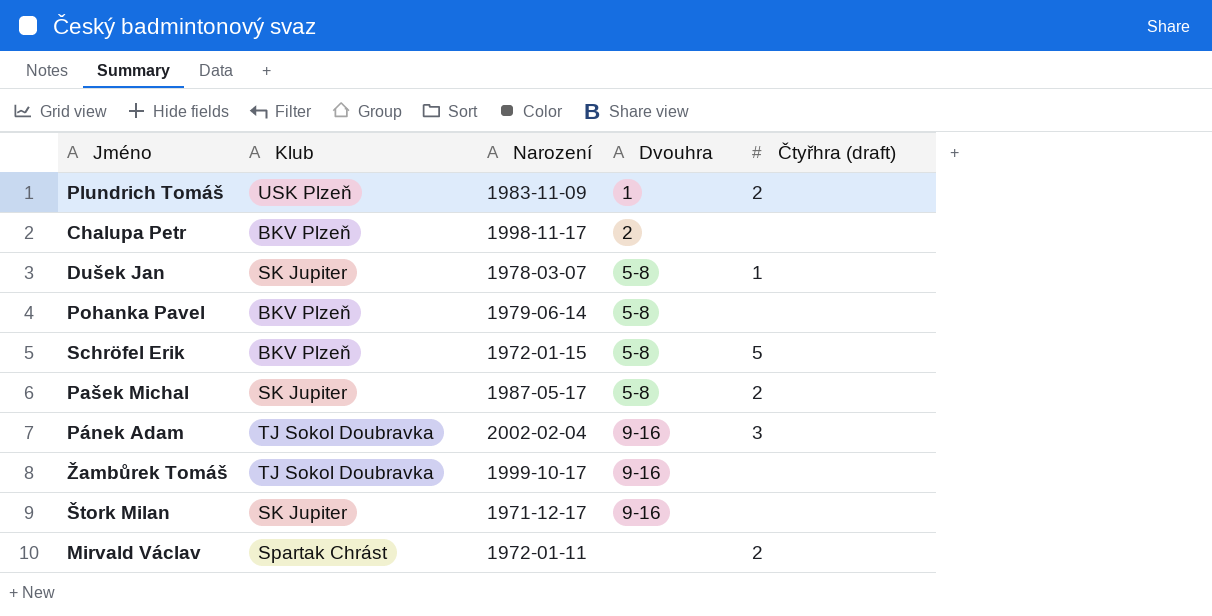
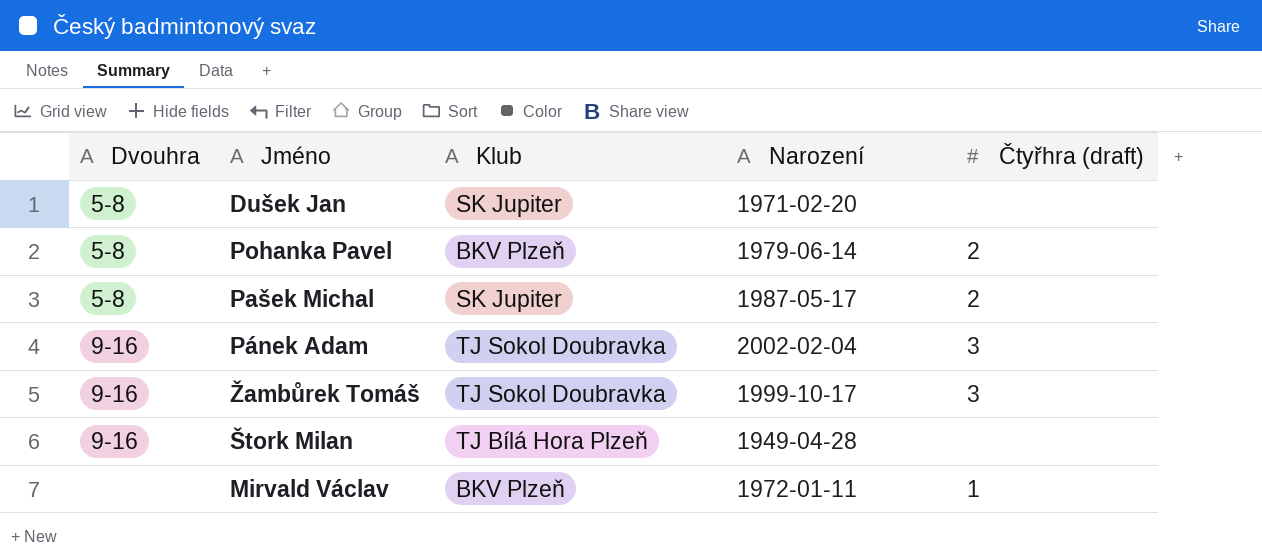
column Dvouhra | position: 4 -> 1
row Plundrich Tomáš: USK Plzeň | 1983-11-09 | 1 | 2 -> none
row Chalupa Petr: BKV Plzeň | 1998-11-17 | 2 | none -> none
row Schröfel Erik: BKV Plzeň | 1972-01-15 | 5-8 | 5 -> none
Dušek Jan | Narození: 1978-03-07 -> 1971-02-20
Dušek Jan | Čtyřhra (draft): 1 -> none
Pohanka Pavel | Čtyřhra (draft): none -> 2
Žambůrek Tomáš | Čtyřhra (draft): none -> 3
Štork Milan | Klub: SK Jupiter -> TJ Bílá Hora Plzeň
Štork Milan | Narození: 1971-12-17 -> 1949-04-28
Mirvald Václav | Klub: Spartak Chrást -> BKV Plzeň
Mirvald Václav | Čtyřhra (draft): 2 -> 1

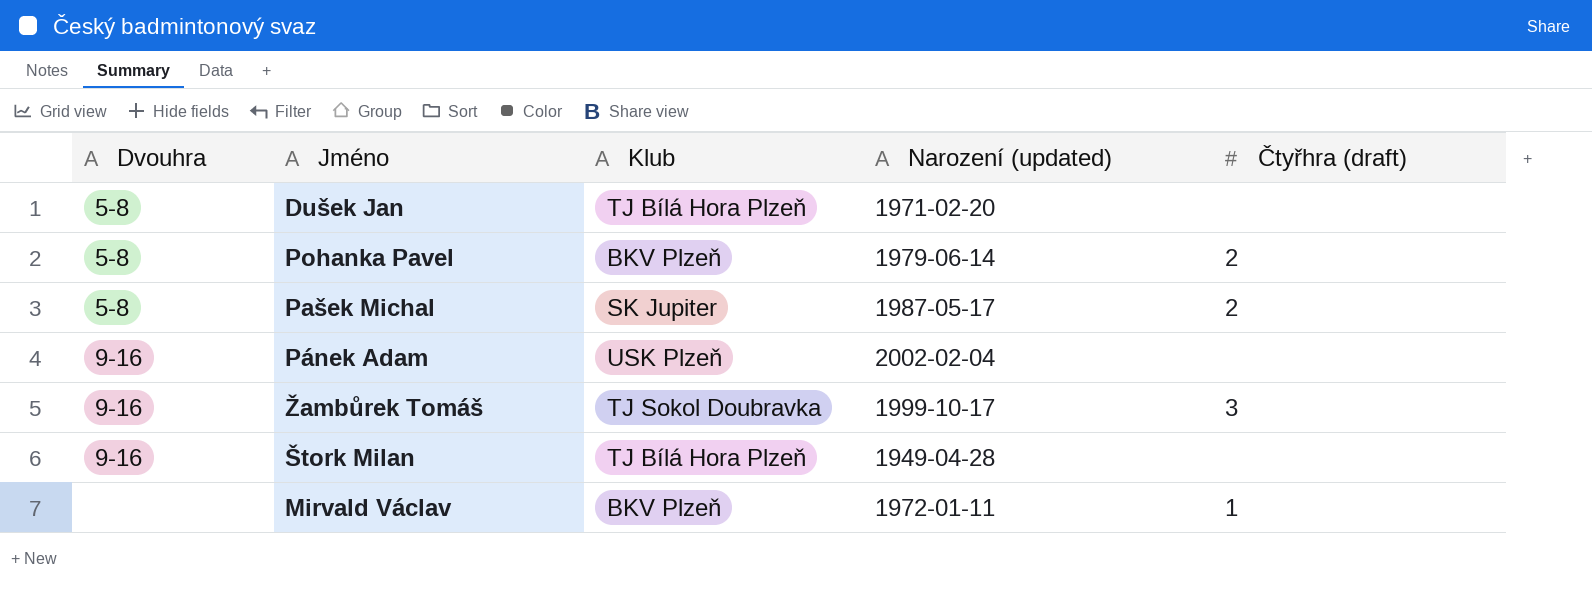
column name: Narození -> Narození (updated)
Dušek Jan | Klub: SK Jupiter -> TJ Bílá Hora Plzeň
Pánek Adam | Klub: TJ Sokol Doubravka -> USK Plzeň
Pánek Adam | Čtyřhra (draft): 3 -> none

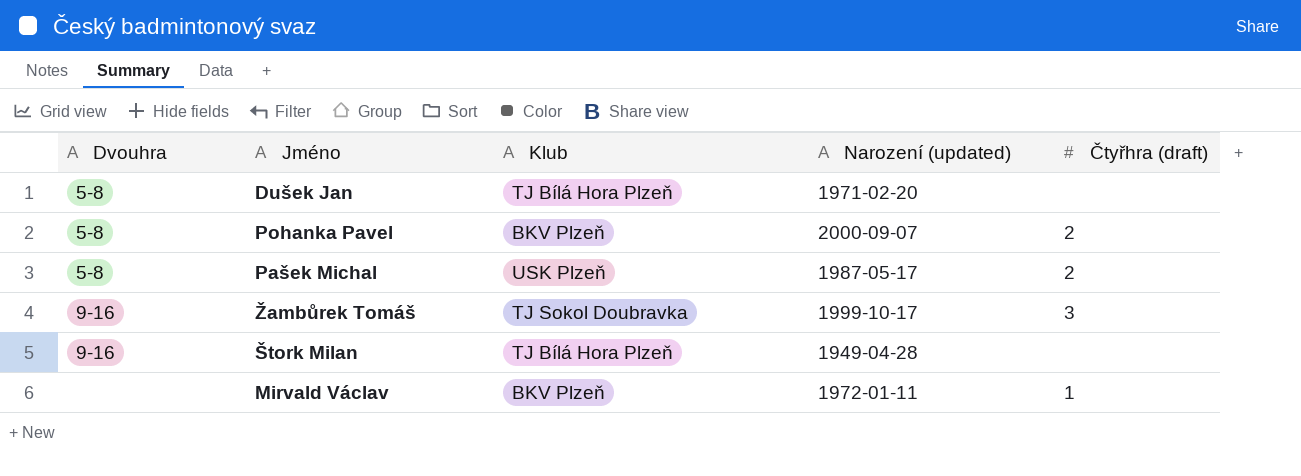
row Pánek Adam: 9-16 | USK Plzeň | 2002-02-04 | none -> none
Pohanka Pavel | Narození (updated): 1979-06-14 -> 2000-09-07
Pašek Michal | Klub: SK Jupiter -> USK Plzeň

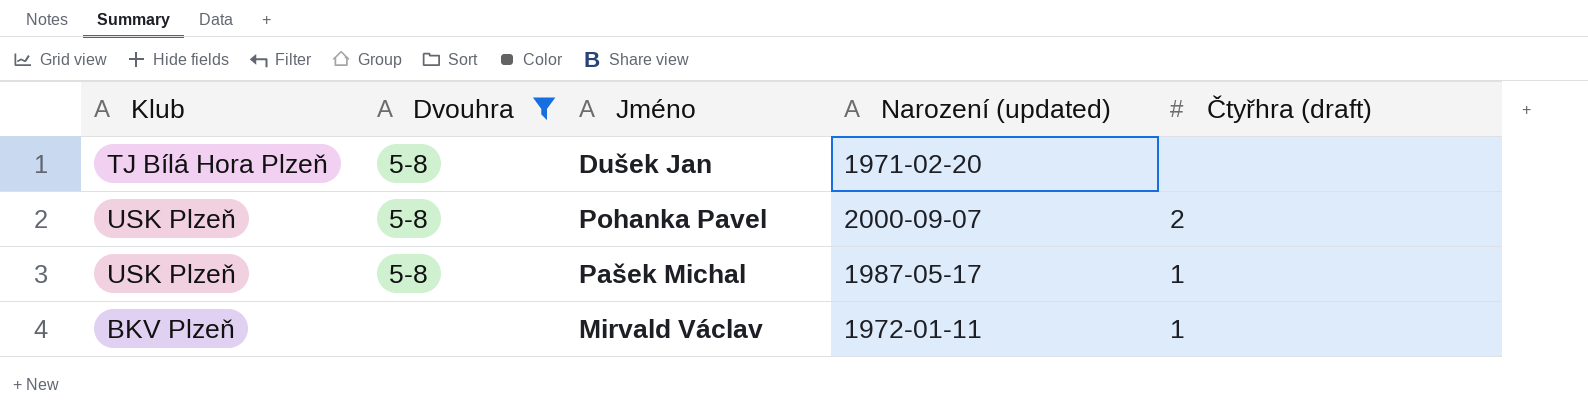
filter: none -> Dvouhra != 9-16
column Klub | position: 3 -> 1
Pohanka Pavel | Klub: BKV Plzeň -> USK Plzeň
Pašek Michal | Čtyřhra (draft): 2 -> 1

